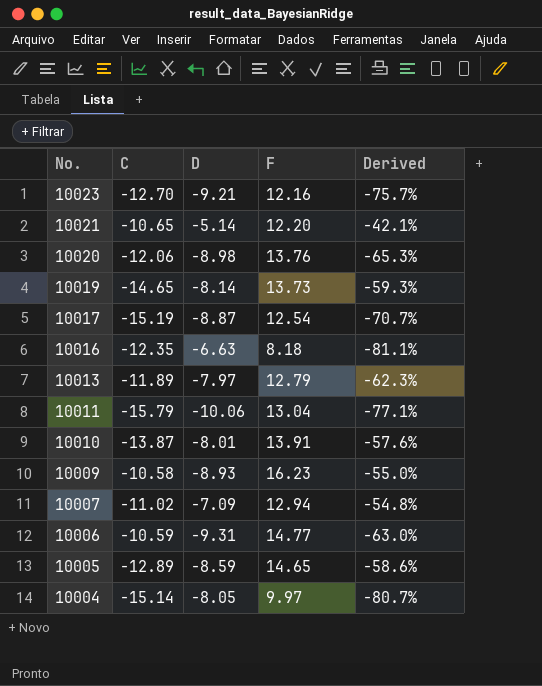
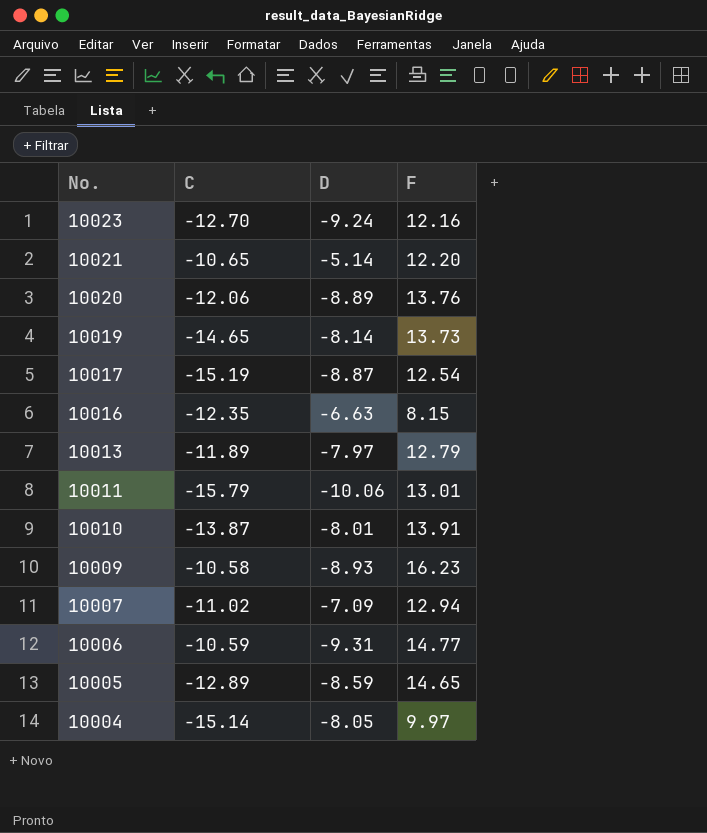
column Derived | formula: [D] / [F] -> none
10023 | D: -9.21 -> -9.24
10020 | D: -8.98 -> -8.89
10016 | F: 8.18 -> 8.15
10011 | F: 13.04 -> 13.01

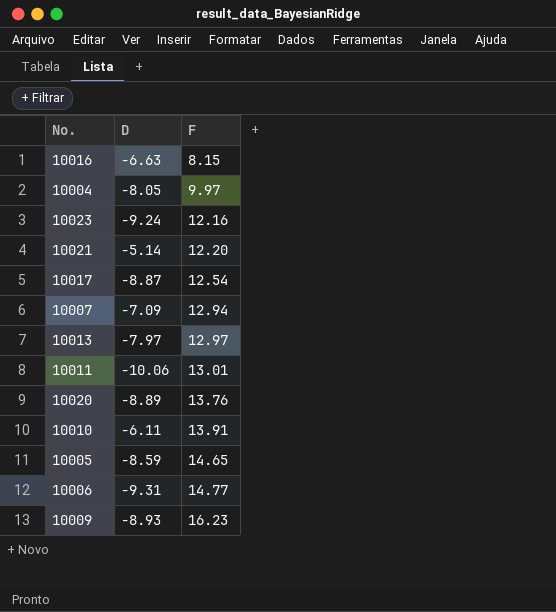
row order: No. descending -> F ascending
column C | position: 2 -> none
row 10019: -14.65 | -8.14 | 13.73 -> none
10013 | F: 12.79 -> 12.97
10010 | D: -8.01 -> -6.11

